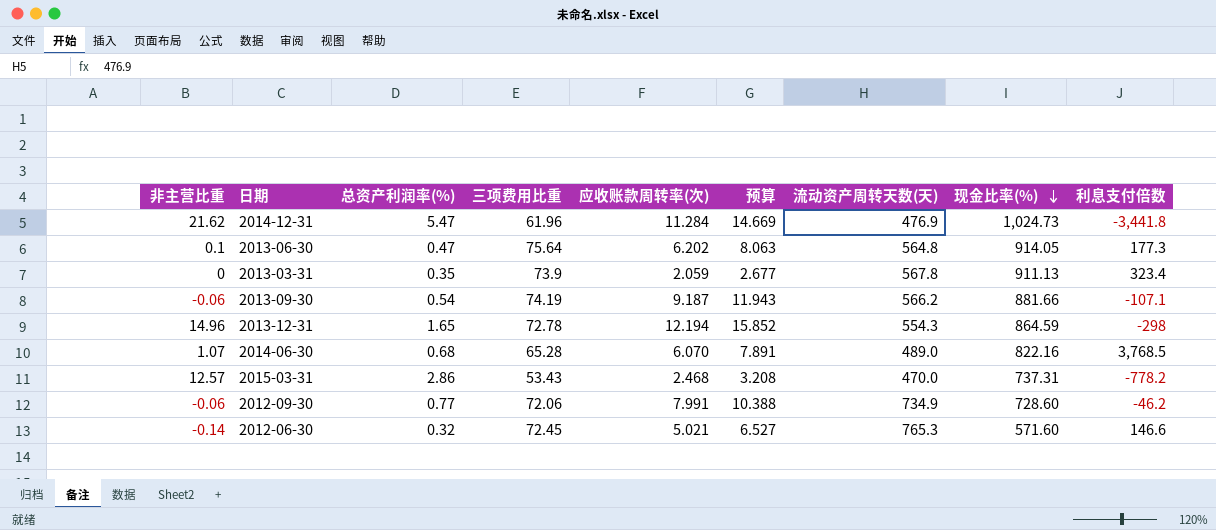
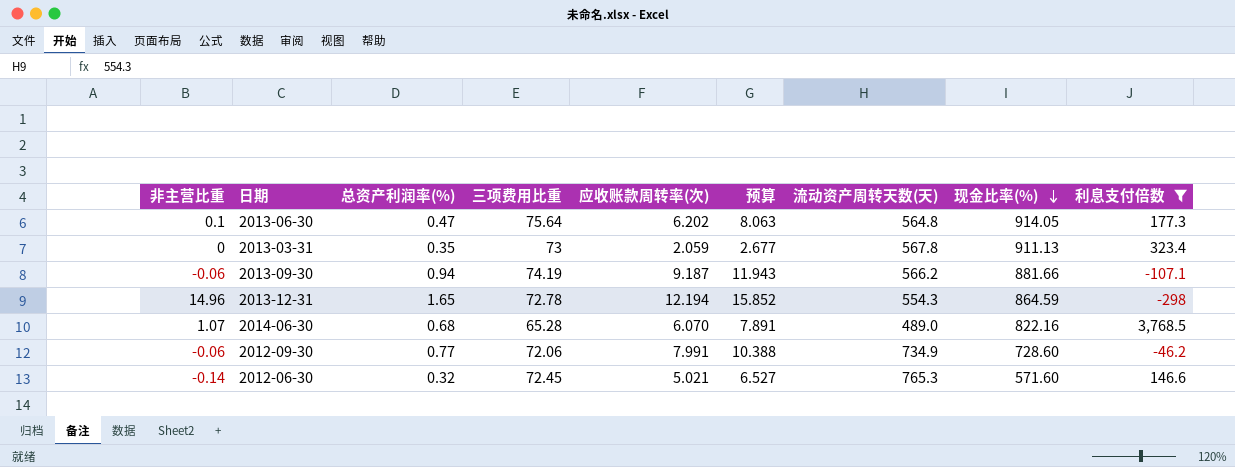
filter: none -> 利息支付倍数 >= -298
2013-03-31 | 三项费用比重: 73.9 -> 73
2013-09-30 | 总资产利润率(%): 0.54 -> 0.94

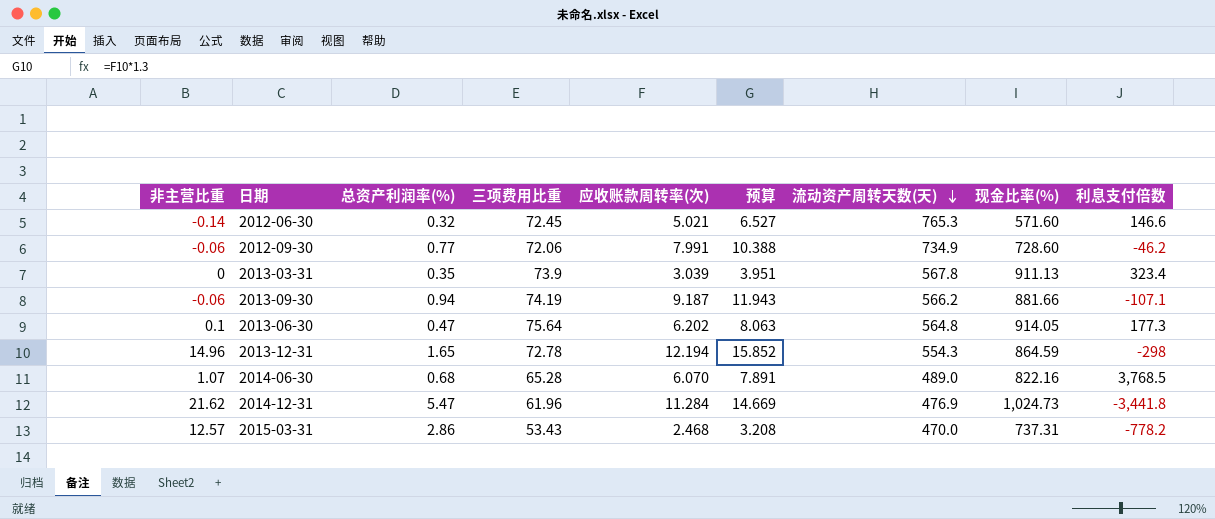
filter: 利息支付倍数 >= -298 -> none
row order: 现金比率(%) descending -> 流动资产周转天数(天) descending
2013-03-31 | 三项费用比重: 73 -> 73.9
2013-03-31 | 应收账款周转率(次): 2.059 -> 3.039
2013-03-31 | 预算: 2.677 -> 3.951

